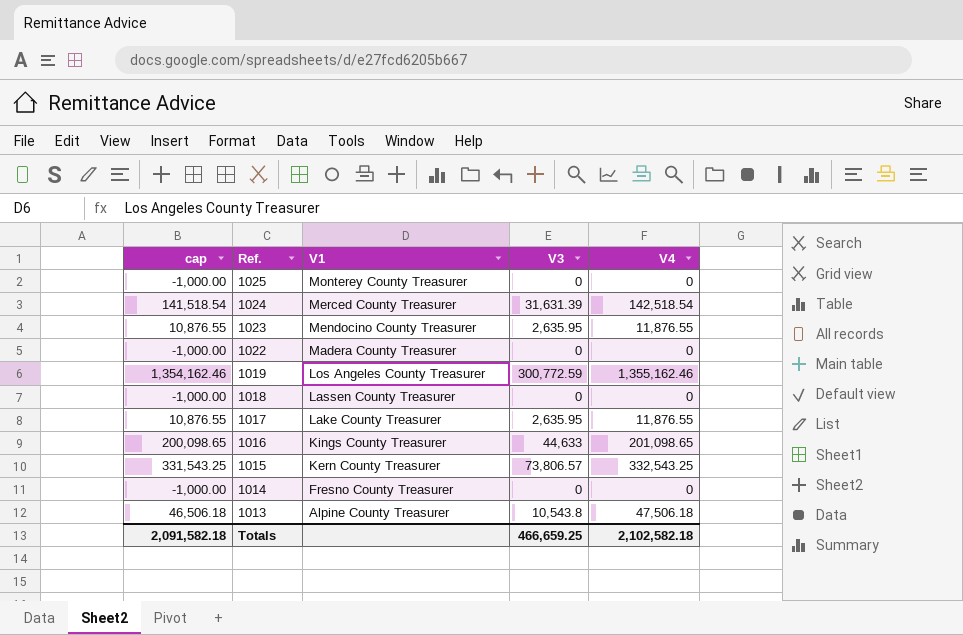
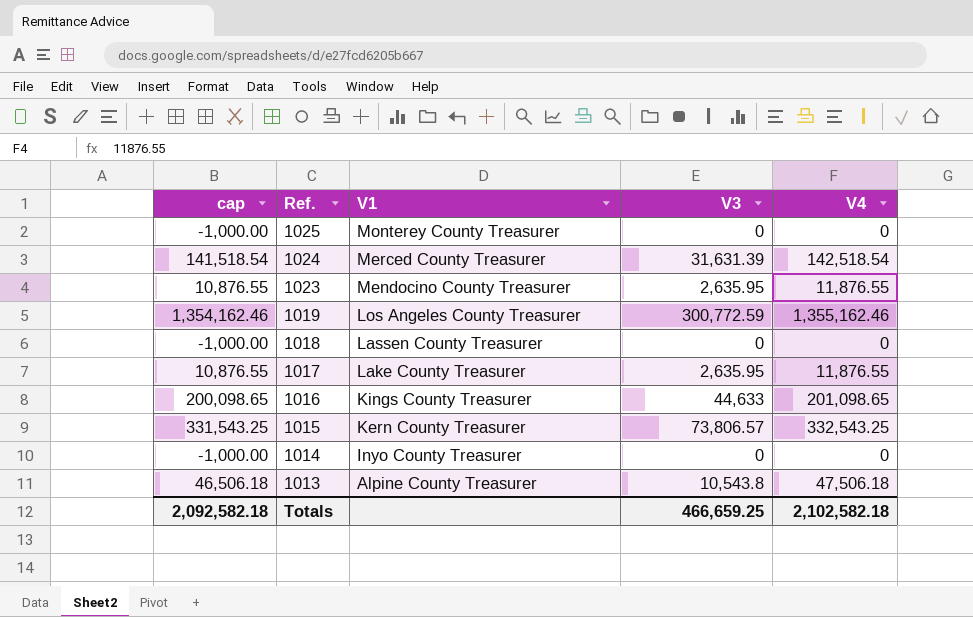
row 1022: -1,000.00 | Madera County Treasurer | 0 | 0 -> none
1014 | V1: Fresno County Treasurer -> Inyo County Treasurer
Totals | cap: 2,091,582.18 -> 2,092,582.18

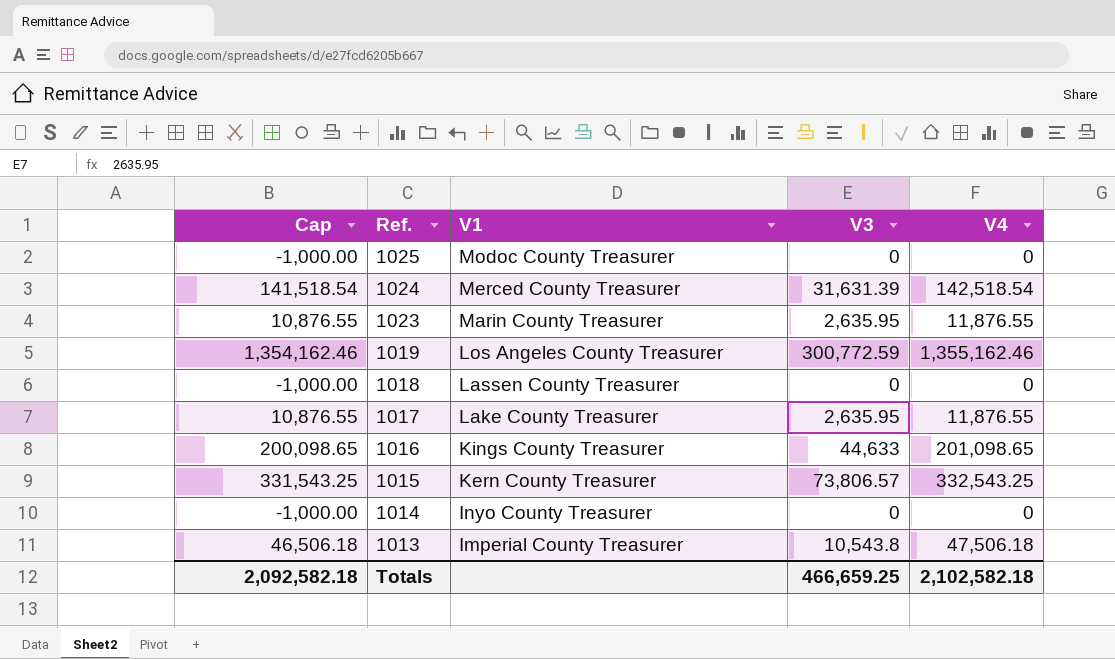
column name: cap -> Cap
1025 | V1: Monterey County Treasurer -> Modoc County Treasurer
1023 | V1: Mendocino County Treasurer -> Marin County Treasurer
1013 | V1: Alpine County Treasurer -> Imperial County Treasurer

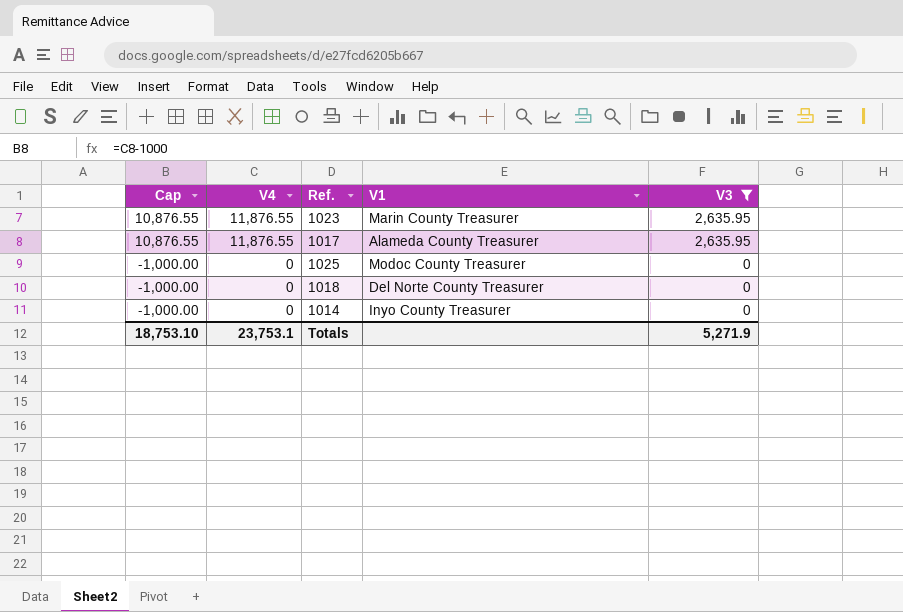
filter: none -> V3 <= 2,635.95
row order: Ref. descending -> Cap descending
column V4 | position: 5 -> 2
1017 | V1: Lake County Treasurer -> Alameda County Treasurer
1018 | V1: Lassen County Treasurer -> Del Norte County Treasurer
Totals | Cap: 2,092,582.18 -> 18,753.10
Totals | V4: 2,102,582.18 -> 23,753.1
Totals | V3: 466,659.25 -> 5,271.9

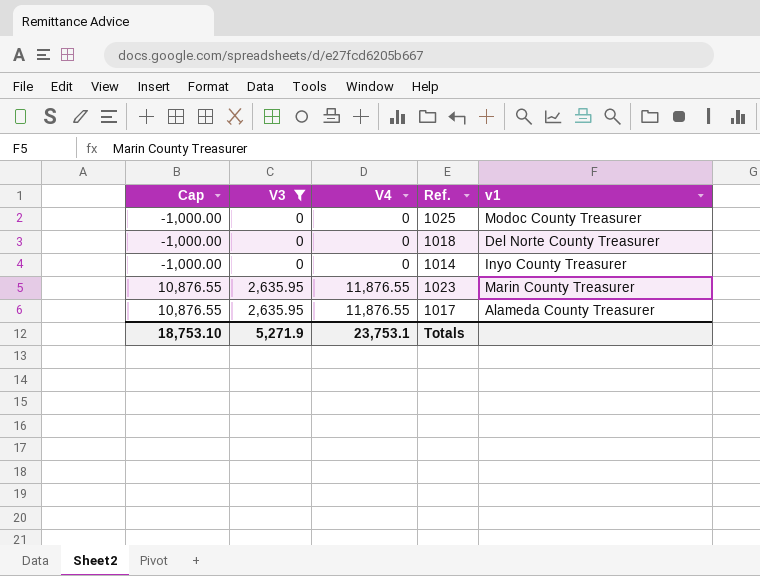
row order: Cap descending -> Cap ascending
column V3 | position: 5 -> 2
column name: V1 -> v1

